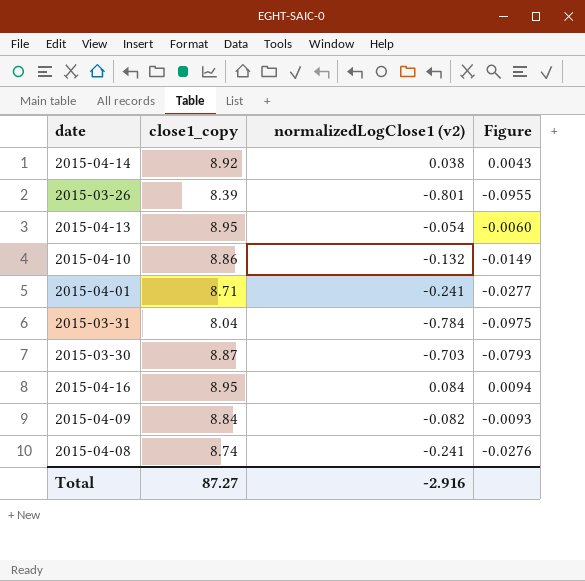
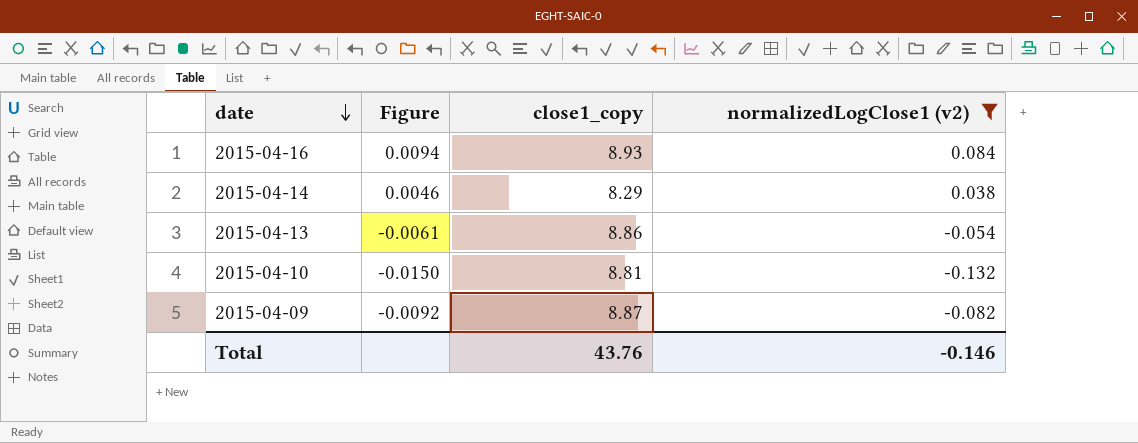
filter: none -> normalizedLogClose1 (v2) >= -0.132
row order: none -> date descending
column Figure | position: 4 -> 2
2015-04-16 | close1_copy: 8.95 -> 8.93
2015-04-14 | Figure: 0.0043 -> 0.0046
2015-04-14 | close1_copy: 8.92 -> 8.29
2015-04-13 | Figure: -0.0060 -> -0.0061
2015-04-13 | close1_copy: 8.95 -> 8.86
2015-04-10 | Figure: -0.0149 -> -0.0150
2015-04-10 | close1_copy: 8.86 -> 8.81
2015-04-09 | Figure: -0.0093 -> -0.0092
2015-04-09 | close1_copy: 8.84 -> 8.87
Total | close1_copy: 87.27 -> 43.76
Total | normalizedLogClose1 (v2): -2.916 -> -0.146

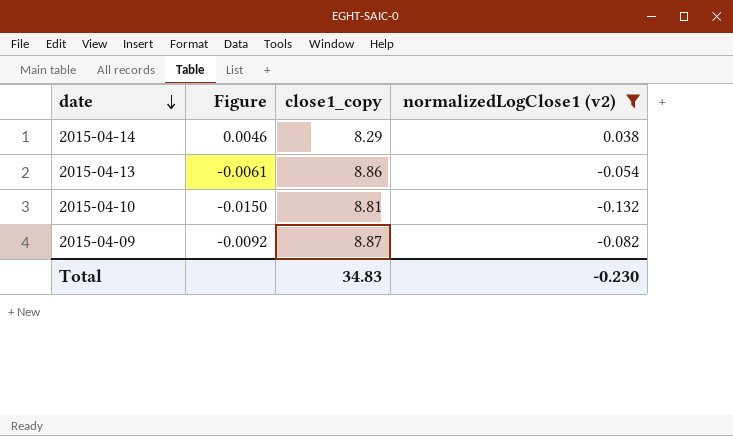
row 2015-04-16: 0.0094 | 8.93 | 0.084 -> none
Total | close1_copy: 43.76 -> 34.83
Total | normalizedLogClose1 (v2): -0.146 -> -0.230

